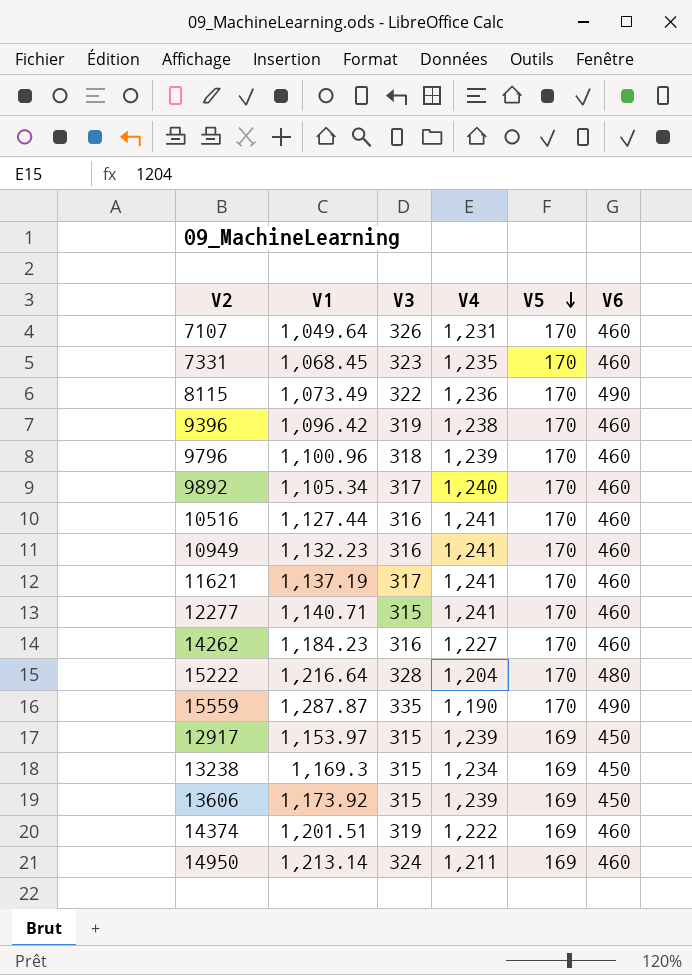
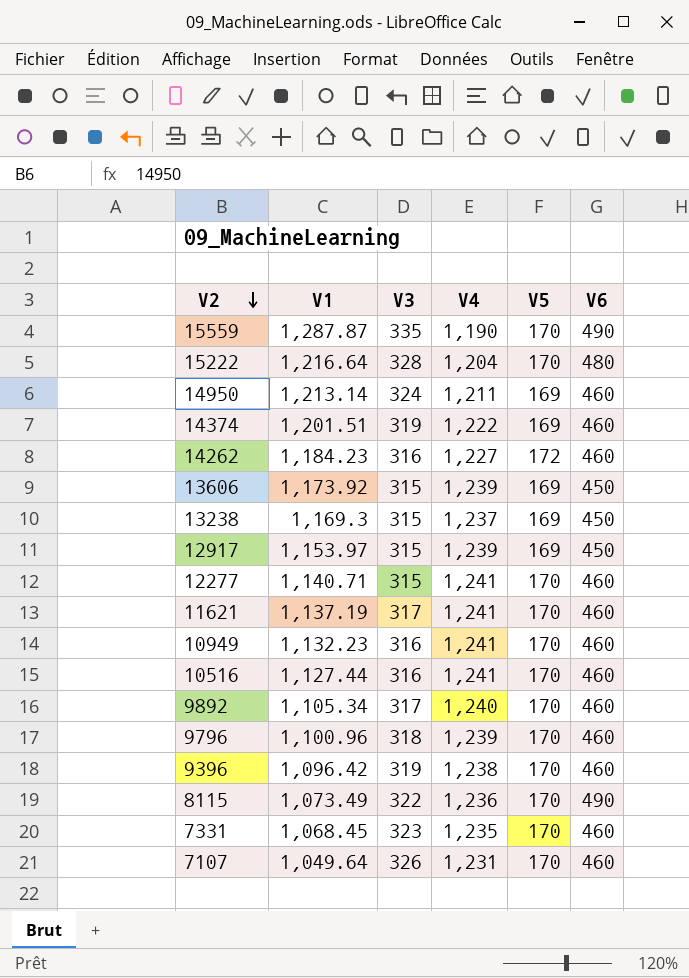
row order: V5 descending -> V2 descending
14262 | V5: 170 -> 172
13238 | V4: 1,234 -> 1,237

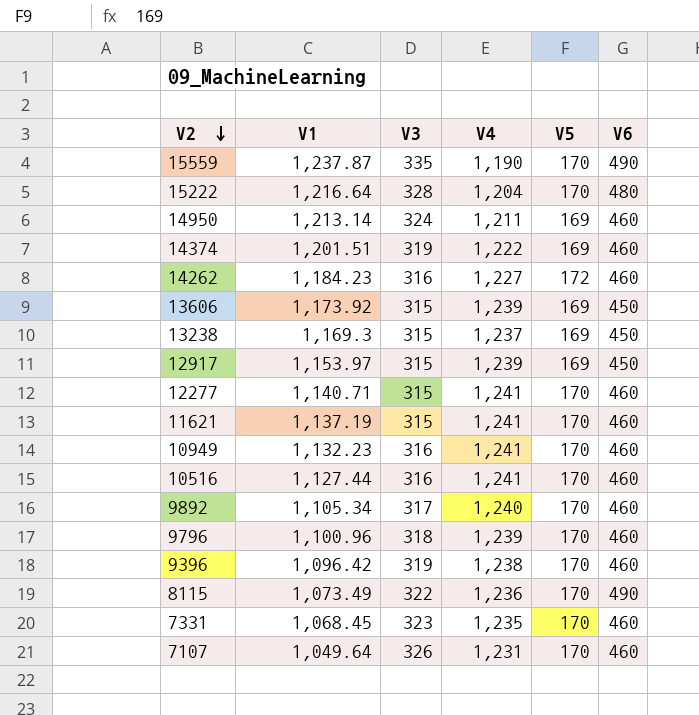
15559 | V1: 1,287.87 -> 1,237.87
11621 | V3: 317 -> 315

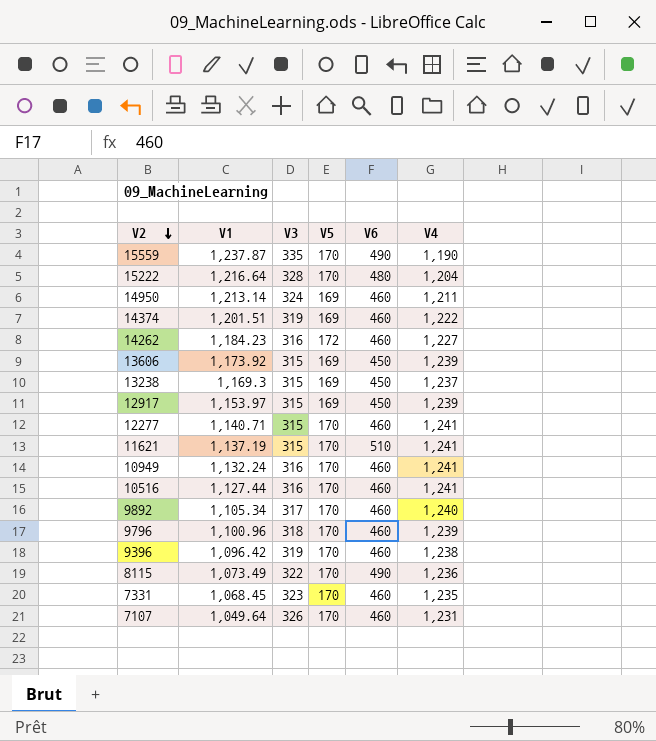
column V4 | position: 4 -> 6
11621 | V6: 460 -> 510
10949 | V1: 1,132.23 -> 1,132.24

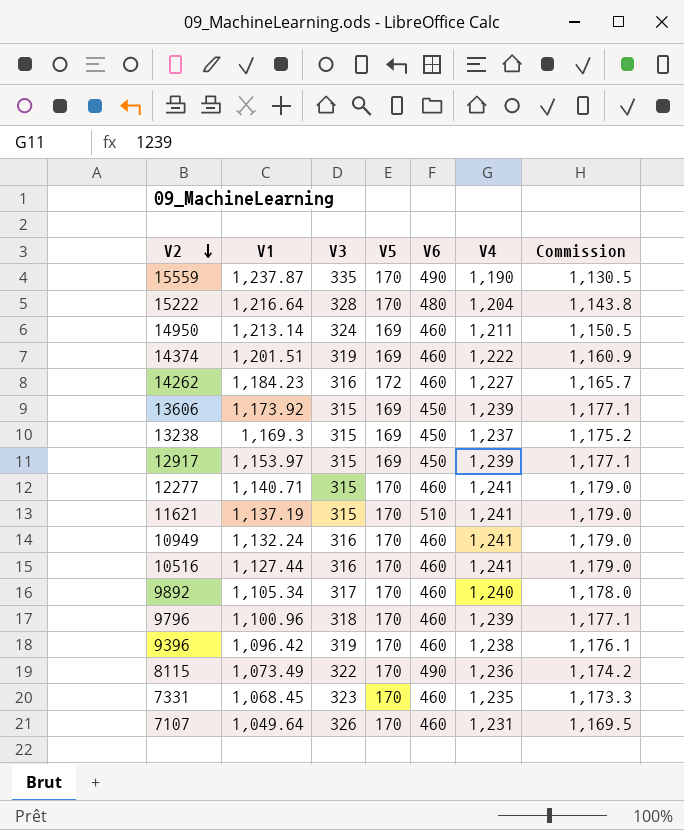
column Commission | formula: none -> [V4] * 0.95

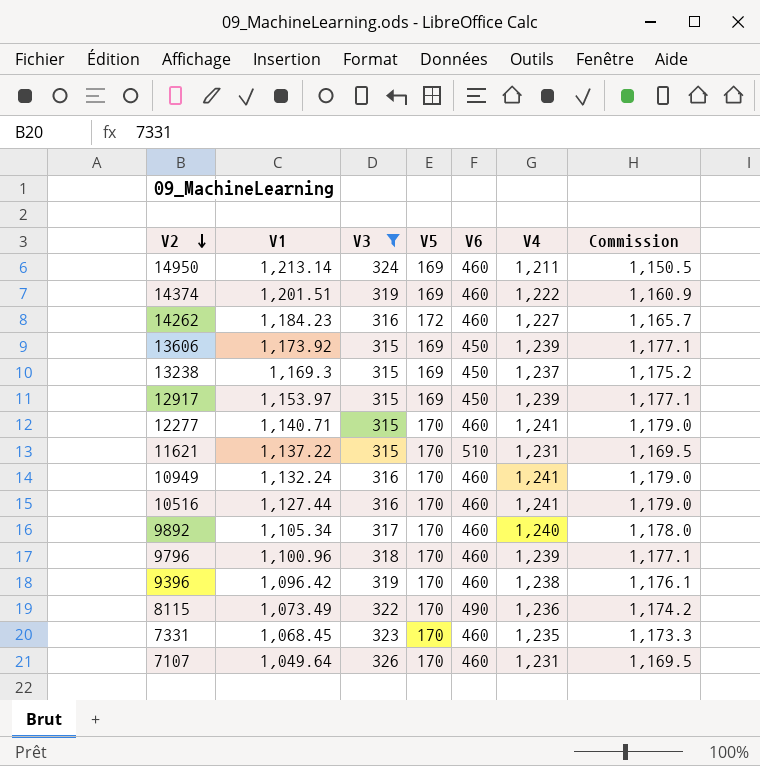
filter: none -> V3 <= 326
11621 | V1: 1,137.19 -> 1,137.22
11621 | V4: 1,241 -> 1,231
11621 | Commission: 1,179.0 -> 1,169.5

